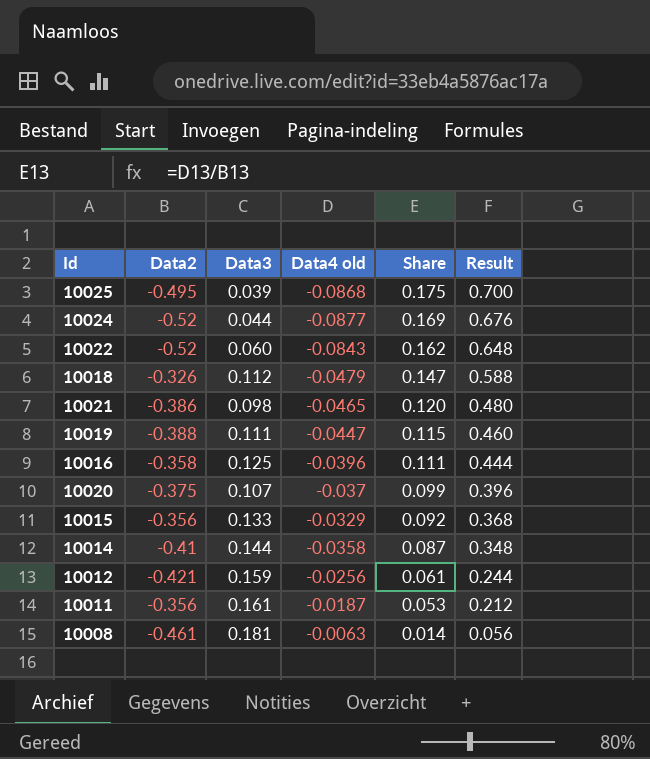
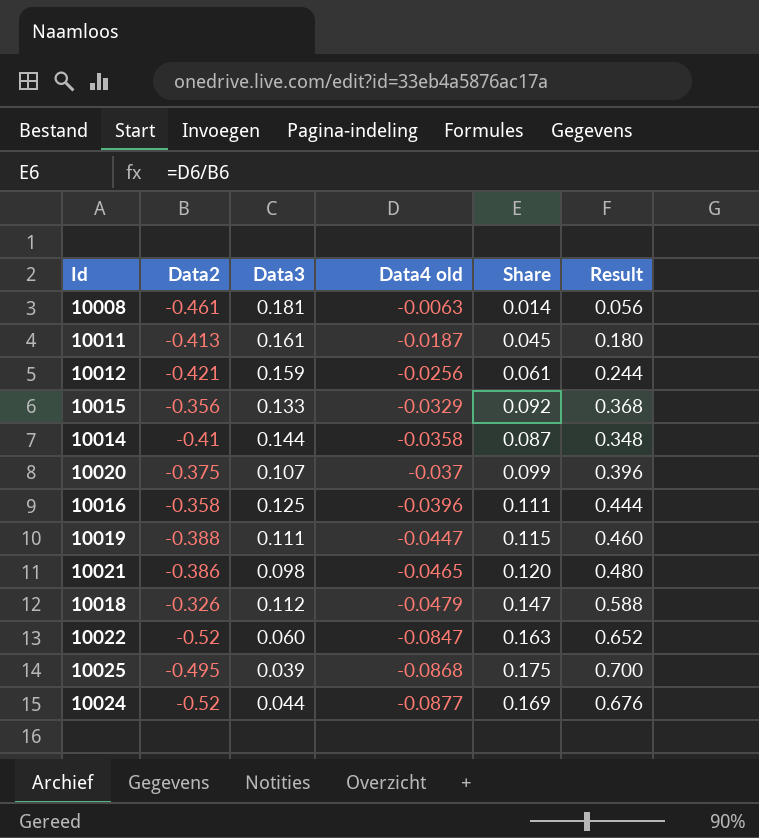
row order: Share descending -> Data4 old descending
10011 | Data2: -0.356 -> -0.413
10011 | Share: 0.053 -> 0.045
10011 | Result: 0.212 -> 0.180
10022 | Data4 old: -0.0843 -> -0.0847
10022 | Share: 0.162 -> 0.163
10022 | Result: 0.648 -> 0.652

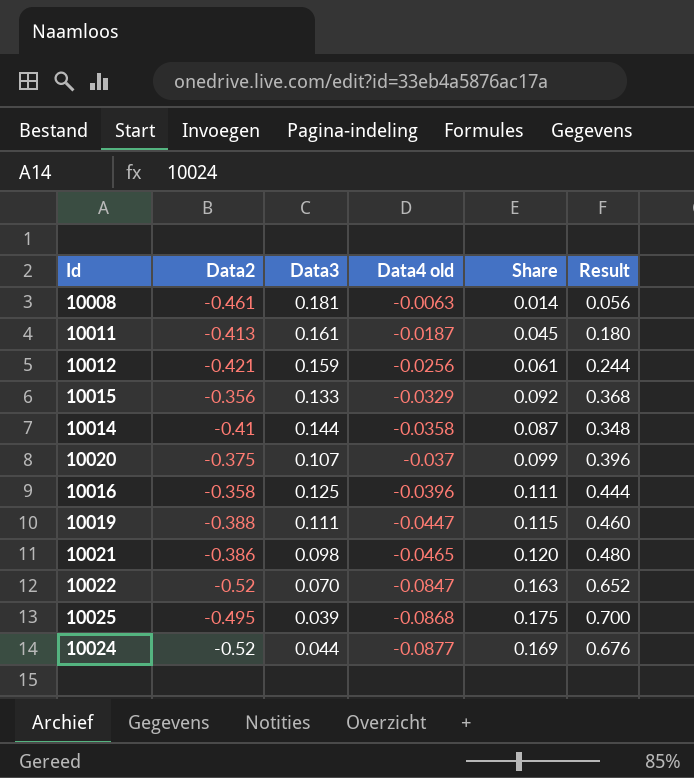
row 10018: -0.326 | 0.112 | -0.0479 | 0.147 | 0.588 -> none
10022 | Data3: 0.060 -> 0.070

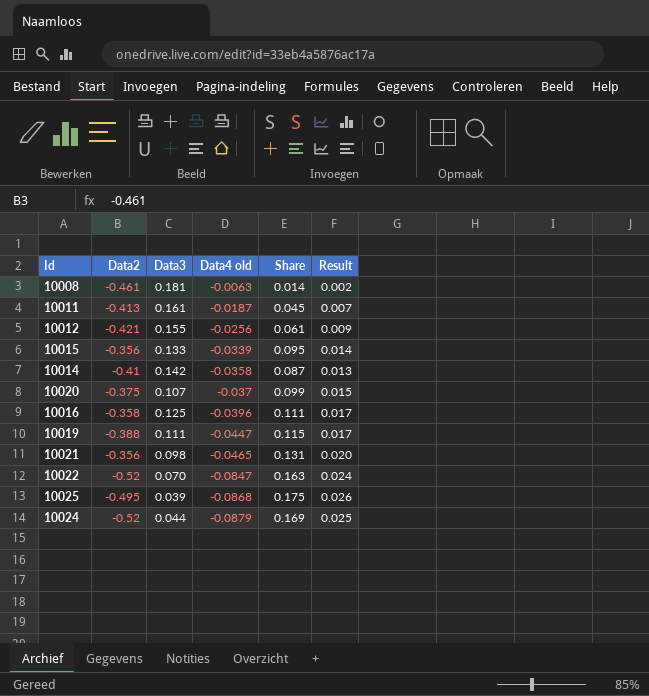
column Result | formula: [Share] * 4 -> [Share] * 0.15
10012 | Data3: 0.159 -> 0.155
10015 | Data4 old: -0.0329 -> -0.0339
10015 | Share: 0.092 -> 0.095
10014 | Data3: 0.144 -> 0.142
10021 | Data2: -0.386 -> -0.356
10021 | Share: 0.120 -> 0.131
10024 | Data4 old: -0.0877 -> -0.0879

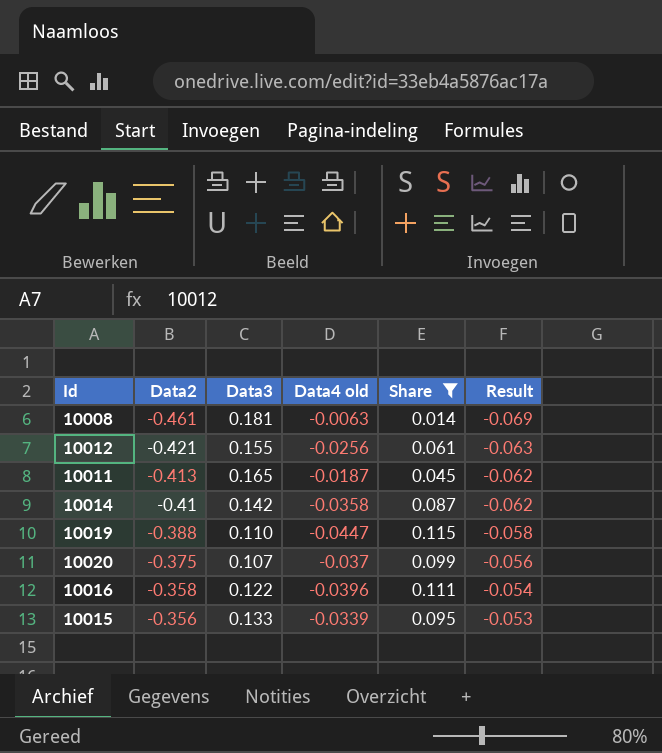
filter: none -> Share <= 0.115
row order: Data4 old descending -> Data2 ascending
column Result | formula: [Share] * 0.15 -> [Data2] * 0.15
10011 | Data3: 0.161 -> 0.165
10019 | Data3: 0.111 -> 0.110
10016 | Data3: 0.125 -> 0.122

